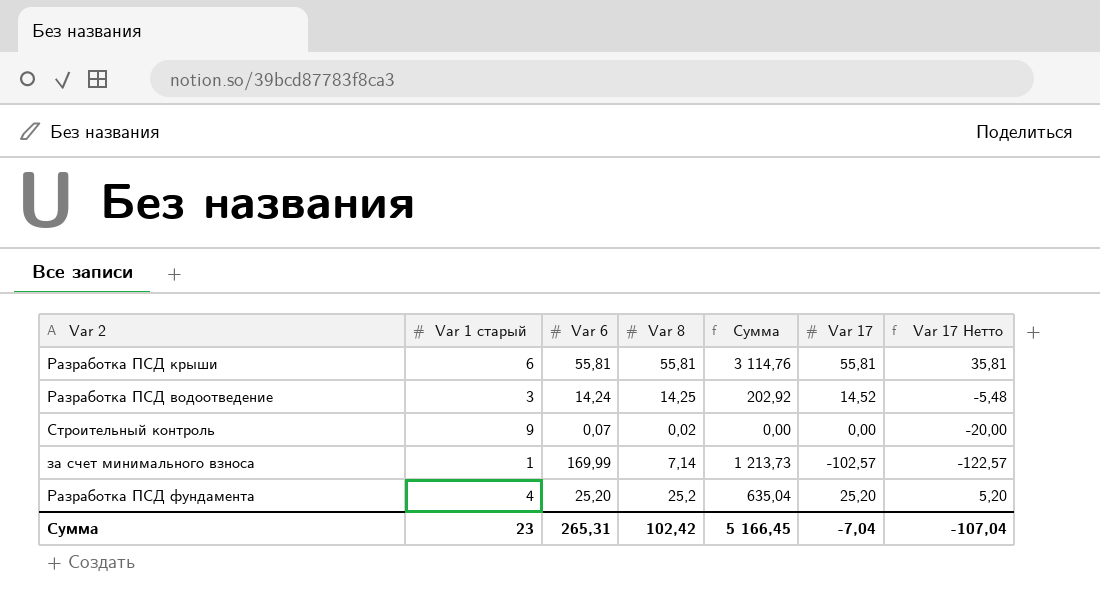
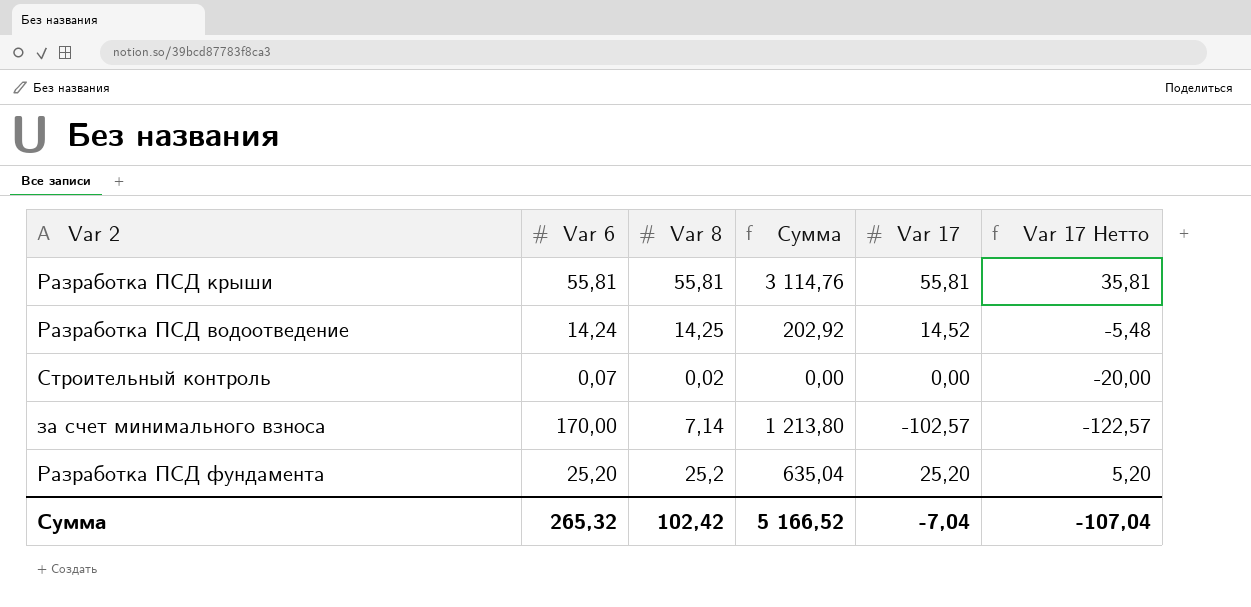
column Var 1 старый | position: 2 -> none
за счет минимального взноса | Var 6: 169,99 -> 170,00
за счет минимального взноса | Сумма: 1 213,73 -> 1 213,80
Сумма | Var 6: 265,31 -> 265,32
Сумма | Сумма: 5 166,45 -> 5 166,52

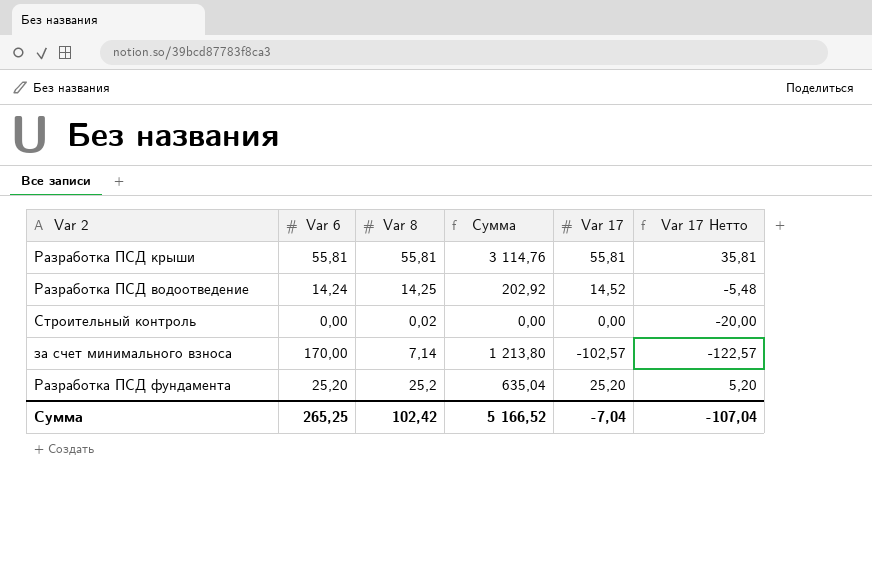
Строительный контроль | Var 6: 0,07 -> 0,00
Сумма | Var 6: 265,32 -> 265,25

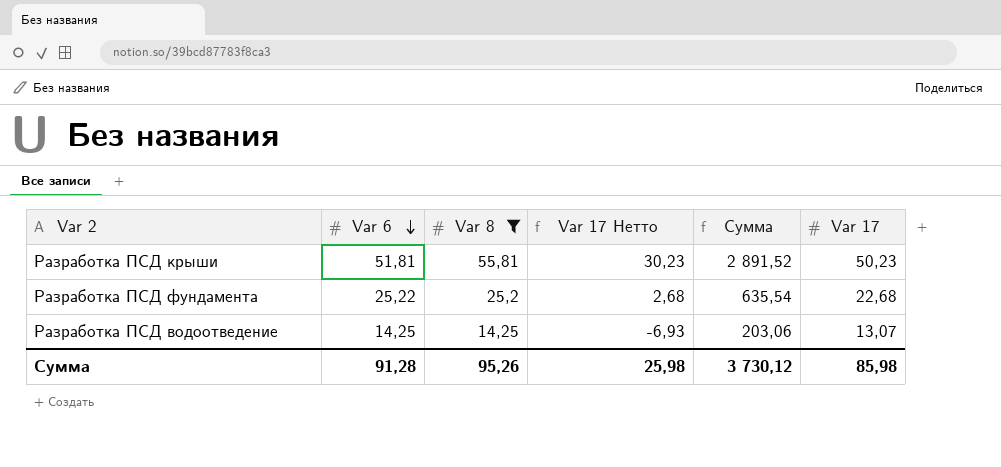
filter: none -> Var 8 >= 14,25
row order: none -> Var 6 descending
column Var 17 Нетто | position: 6 -> 4
Разработка ПСД крыши | Var 6: 55,81 -> 51,81
Разработка ПСД крыши | Var 17 Нетто: 35,81 -> 30,23
Разработка ПСД крыши | Сумма: 3 114,76 -> 2 891,52
Разработка ПСД крыши | Var 17: 55,81 -> 50,23
Разработка ПСД фундамента | Var 6: 25,20 -> 25,22
Разработка ПСД фундамента | Var 17 Нетто: 5,20 -> 2,68
Разработка ПСД фундамента | Сумма: 635,04 -> 635,54
Разработка ПСД фундамента | Var 17: 25,20 -> 22,68
Разработка ПСД водоотведение | Var 6: 14,24 -> 14,25
Разработка ПСД водоотведение | Var 17 Нетто: -5,48 -> -6,93
Разработка ПСД водоотведение | Сумма: 202,92 -> 203,06
Разработка ПСД водоотведение | Var 17: 14,52 -> 13,07
Сумма | Var 6: 265,25 -> 91,28
Сумма | Var 8: 102,42 -> 95,26
Сумма | Var 17 Нетто: -107,04 -> 25,98
Сумма | Сумма: 5 166,52 -> 3 730,12
Сумма | Var 17: -7,04 -> 85,98

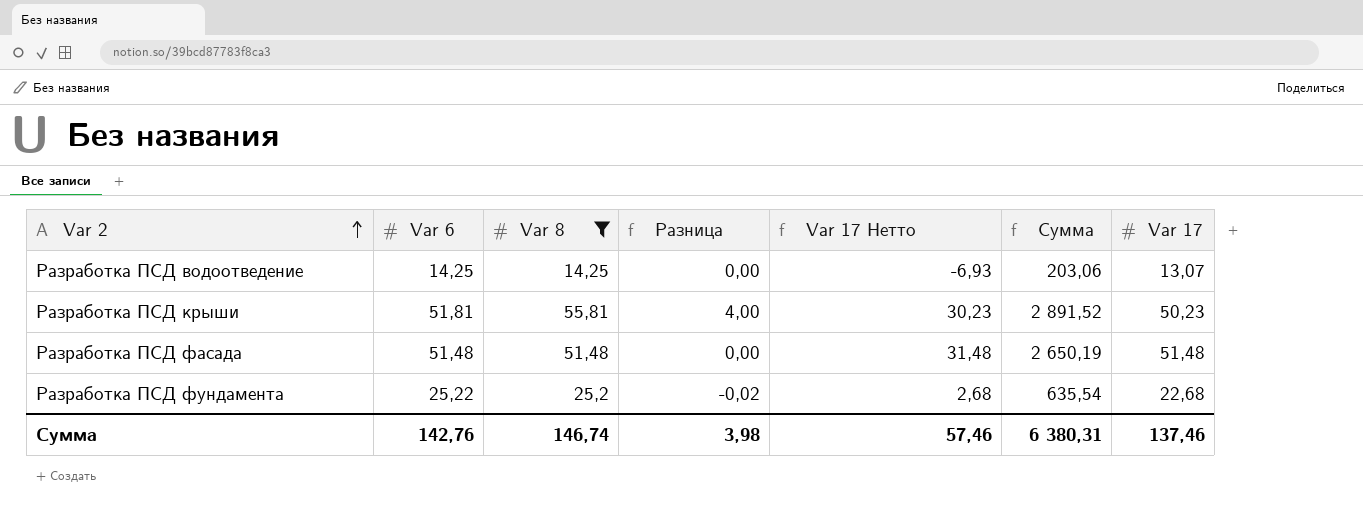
row order: Var 6 descending -> Var 2 ascending
column Разница | formula: none -> [Var 8] - [Var 6]
row Разработка ПСД фасада: none -> 51,48 | 51,48 | 0,00 | 31,48 | 2 650,19 | 51,48
Сумма | Var 6: 91,28 -> 142,76
Сумма | Var 8: 95,26 -> 146,74
Сумма | Var 17 Нетто: 25,98 -> 57,46
Сумма | Сумма: 3 730,12 -> 6 380,31
Сумма | Var 17: 85,98 -> 137,46

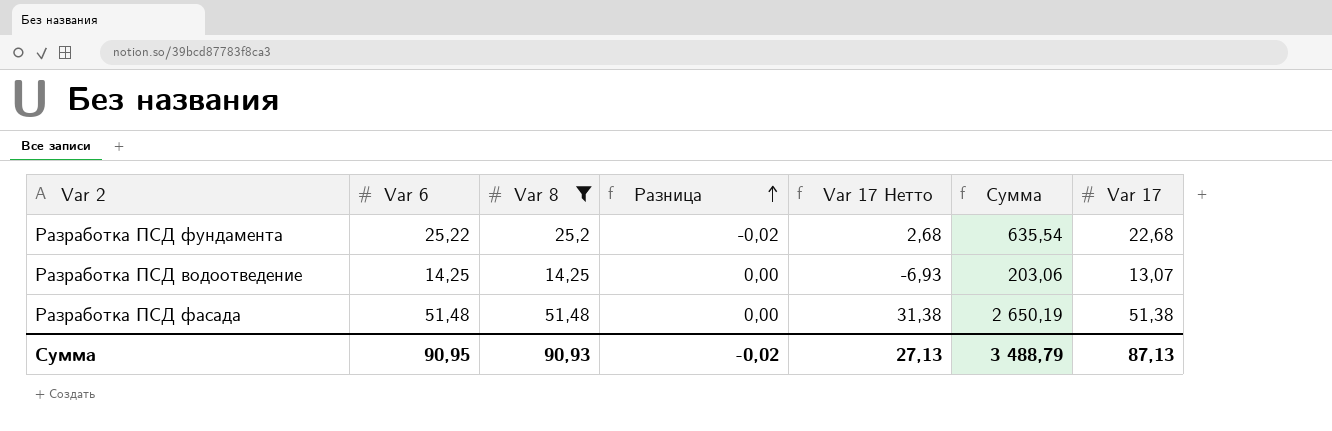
row order: Var 2 ascending -> Разница ascending
row Разработка ПСД крыши: 51,81 | 55,81 | 4,00 | 30,23 | 2 891,52 | 50,23 -> none
Разработка ПСД фасада | Var 17 Нетто: 31,48 -> 31,38
Разработка ПСД фасада | Var 17: 51,48 -> 51,38
Сумма | Var 6: 142,76 -> 90,95
Сумма | Var 8: 146,74 -> 90,93
Сумма | Разница: 3,98 -> -0,02
Сумма | Var 17 Нетто: 57,46 -> 27,13
Сумма | Сумма: 6 380,31 -> 3 488,79
Сумма | Var 17: 137,46 -> 87,13

